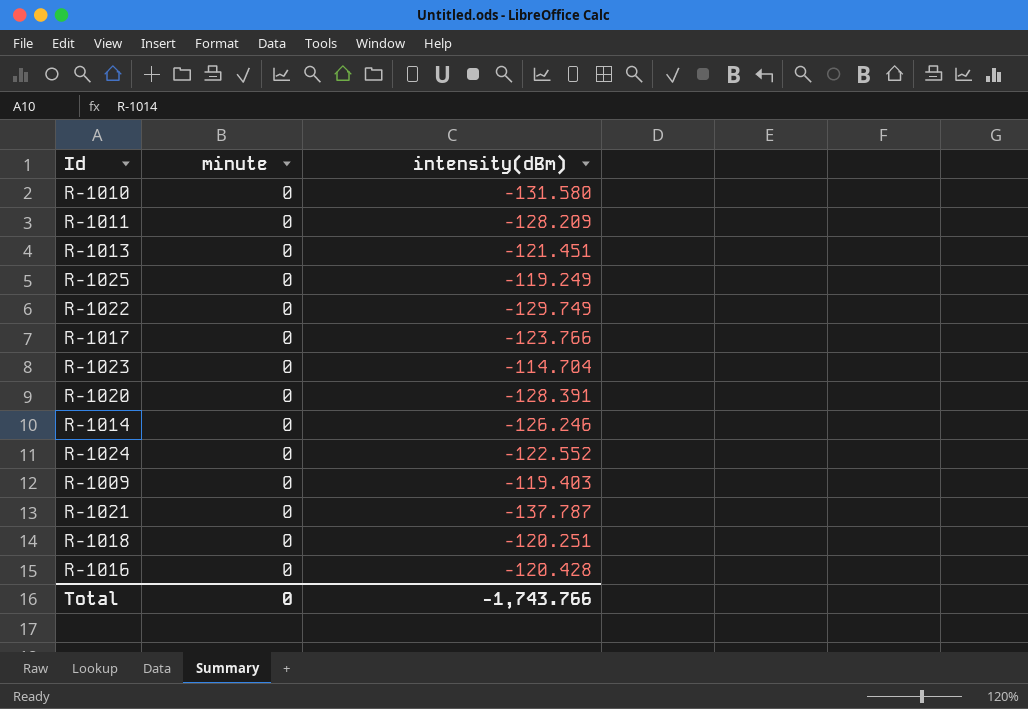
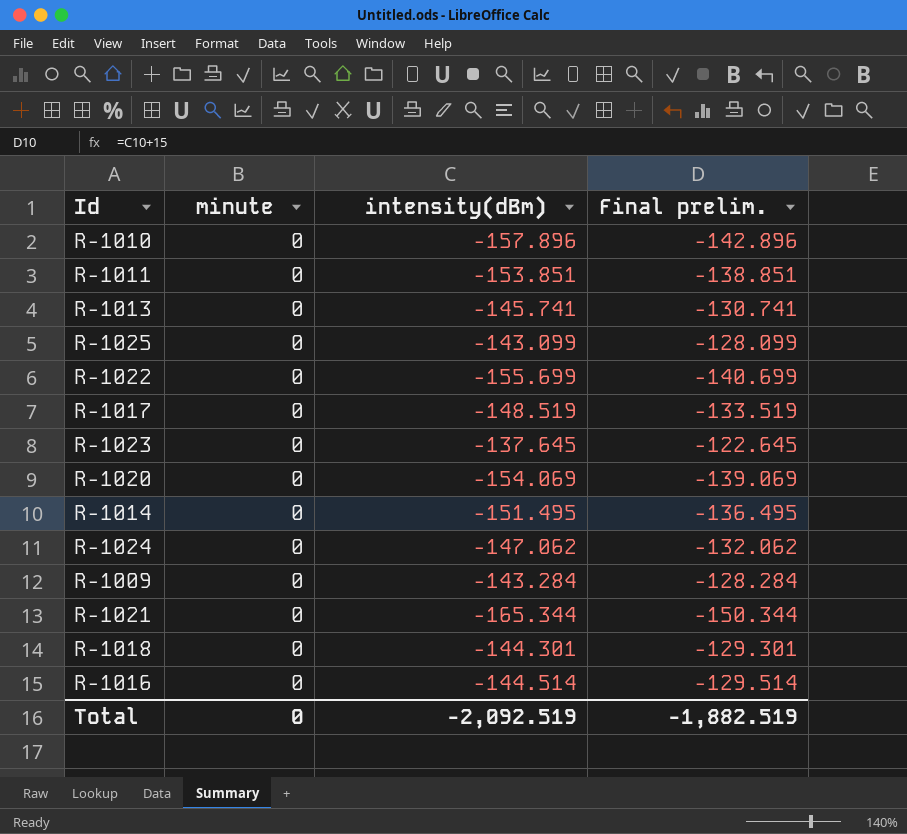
column Final prelim. | formula: none -> [intensity(dBm)] + 15
R-1010 | intensity(dBm): -131.580 -> -157.896
R-1011 | intensity(dBm): -128.209 -> -153.851
R-1013 | intensity(dBm): -121.451 -> -145.741
R-1025 | intensity(dBm): -119.249 -> -143.099
R-1022 | intensity(dBm): -129.749 -> -155.699
R-1017 | intensity(dBm): -123.766 -> -148.519
R-1023 | intensity(dBm): -114.704 -> -137.645
R-1020 | intensity(dBm): -128.391 -> -154.069
R-1014 | intensity(dBm): -126.246 -> -151.495
R-1024 | intensity(dBm): -122.552 -> -147.062
R-1009 | intensity(dBm): -119.403 -> -143.284
R-1021 | intensity(dBm): -137.787 -> -165.344
R-1018 | intensity(dBm): -120.251 -> -144.301
R-1016 | intensity(dBm): -120.428 -> -144.514
Total | intensity(dBm): -1,743.766 -> -2,092.519

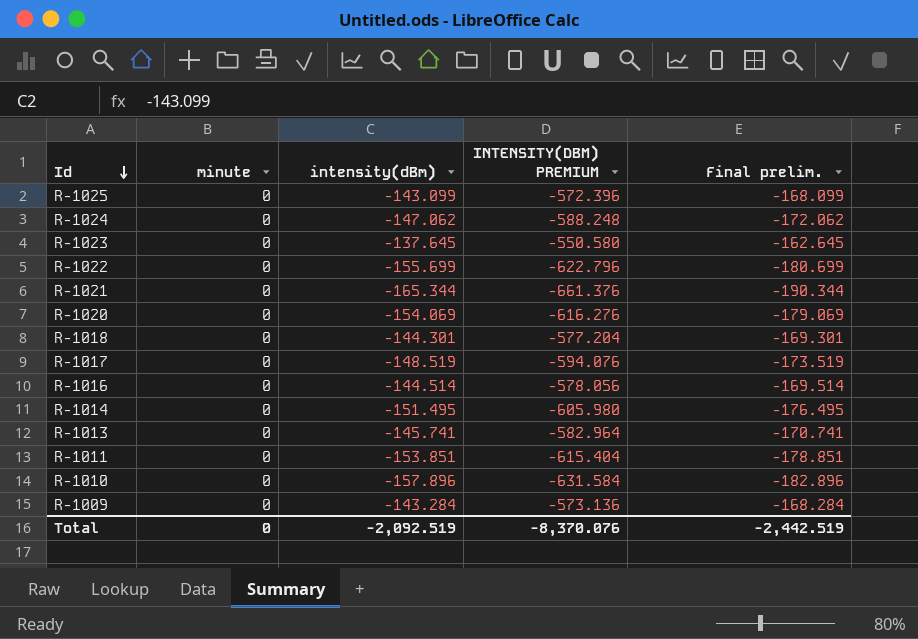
row order: none -> Id descending
column INTENSITY(DBM) PREMIUM | formula: none -> [intensity(dBm)] * 4
column Final prelim. | formula: [intensity(dBm)] + 15 -> [intensity(dBm)] - 25
Total | Final prelim.: -1,882.519 -> -2,442.519

